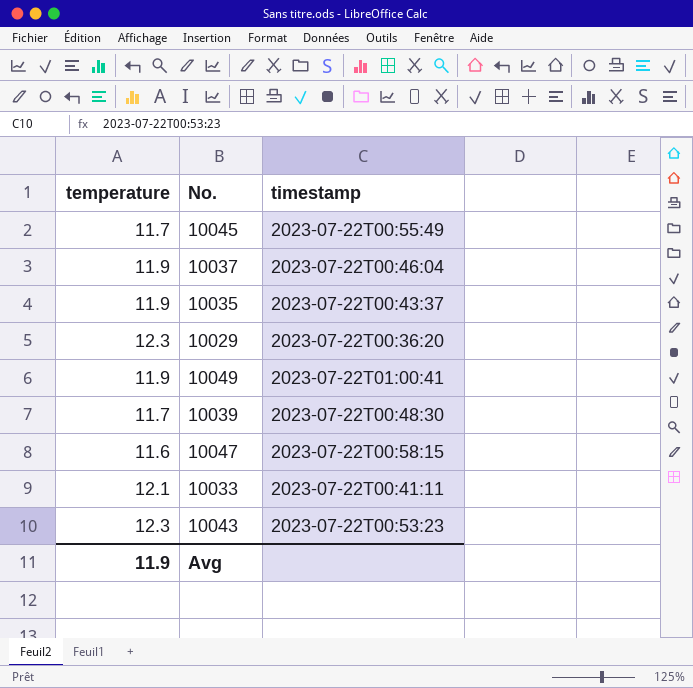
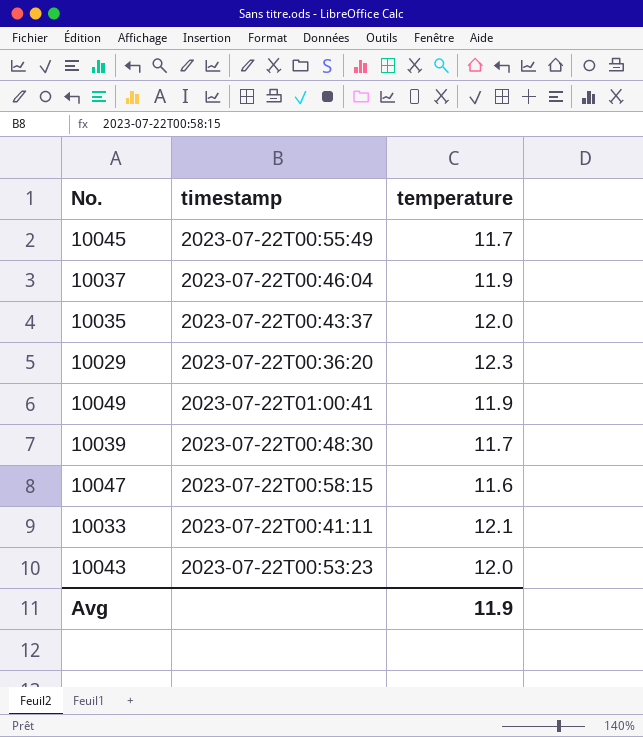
column temperature | position: 1 -> 3
10035 | temperature: 11.9 -> 12.0
10043 | temperature: 12.3 -> 12.0

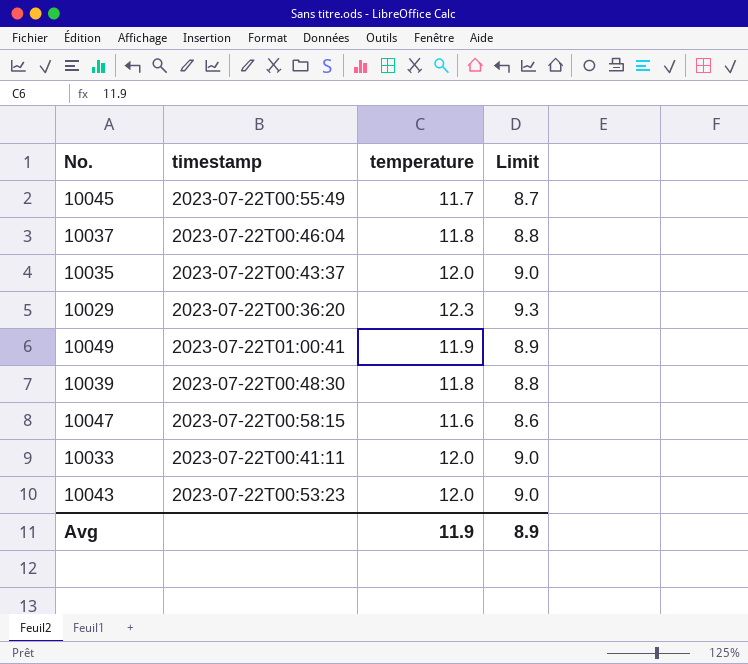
column Limit | formula: none -> [temperature] - 3
10037 | temperature: 11.9 -> 11.8
10039 | temperature: 11.7 -> 11.8
10033 | temperature: 12.1 -> 12.0

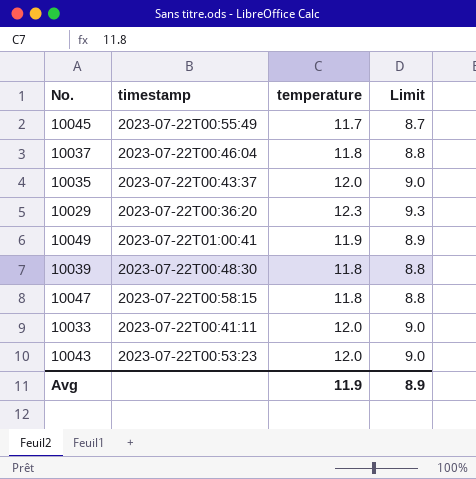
10047 | temperature: 11.6 -> 11.8
10047 | Limit: 8.6 -> 8.8

